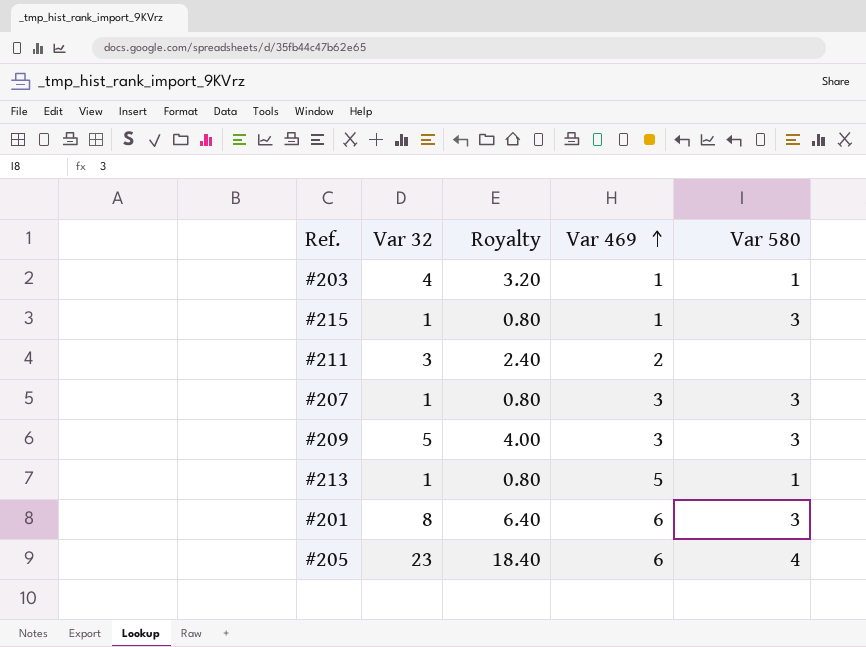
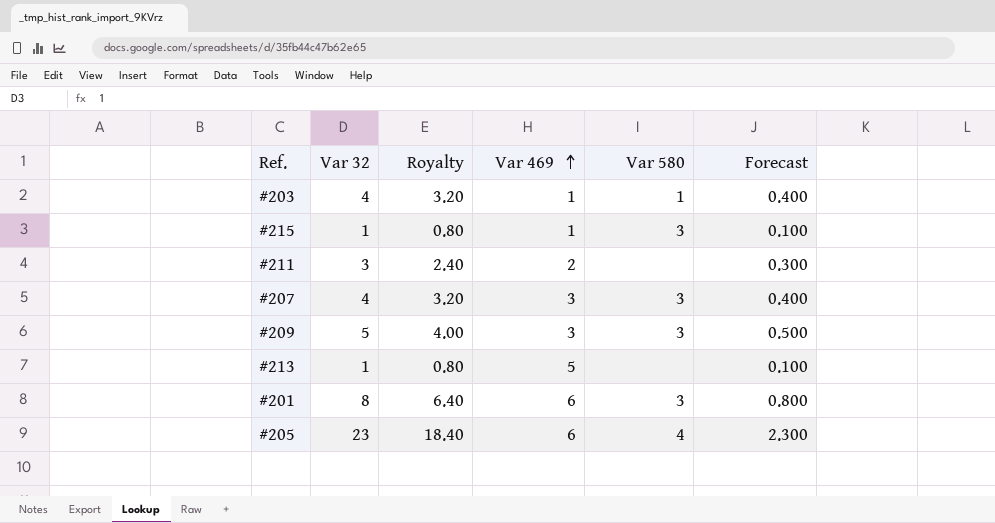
column Forecast | formula: none -> [Var 32] * 0.1
#207 | Var 32: 1 -> 4
#207 | Royalty: 0.80 -> 3.20
#213 | Var 580: 1 -> none

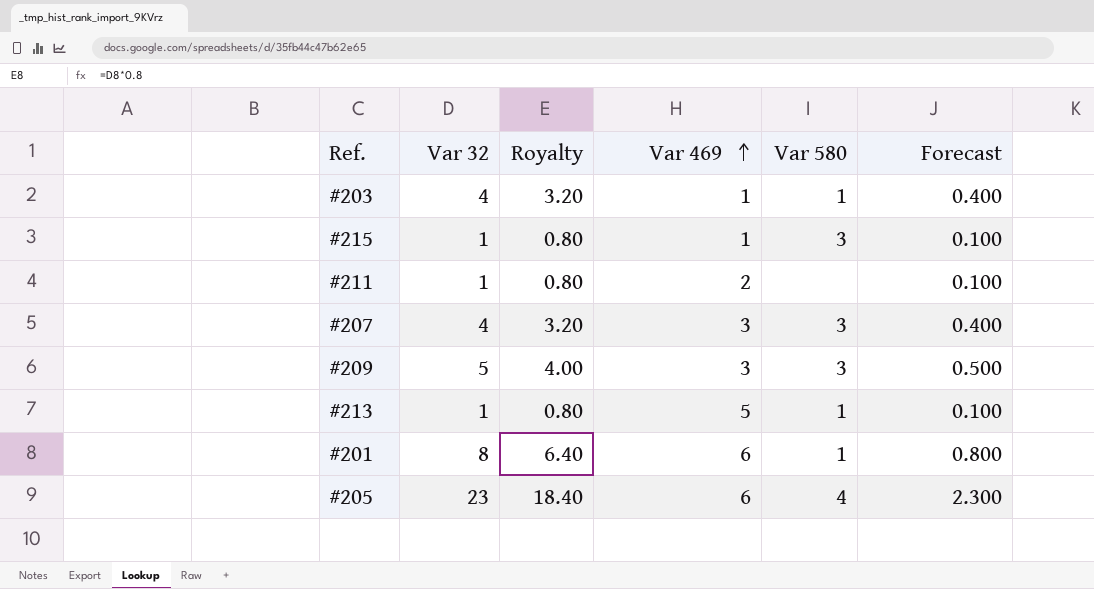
#211 | Var 32: 3 -> 1
#211 | Royalty: 2.40 -> 0.80
#211 | Forecast: 0.300 -> 0.100
#213 | Var 580: none -> 1
#201 | Var 580: 3 -> 1

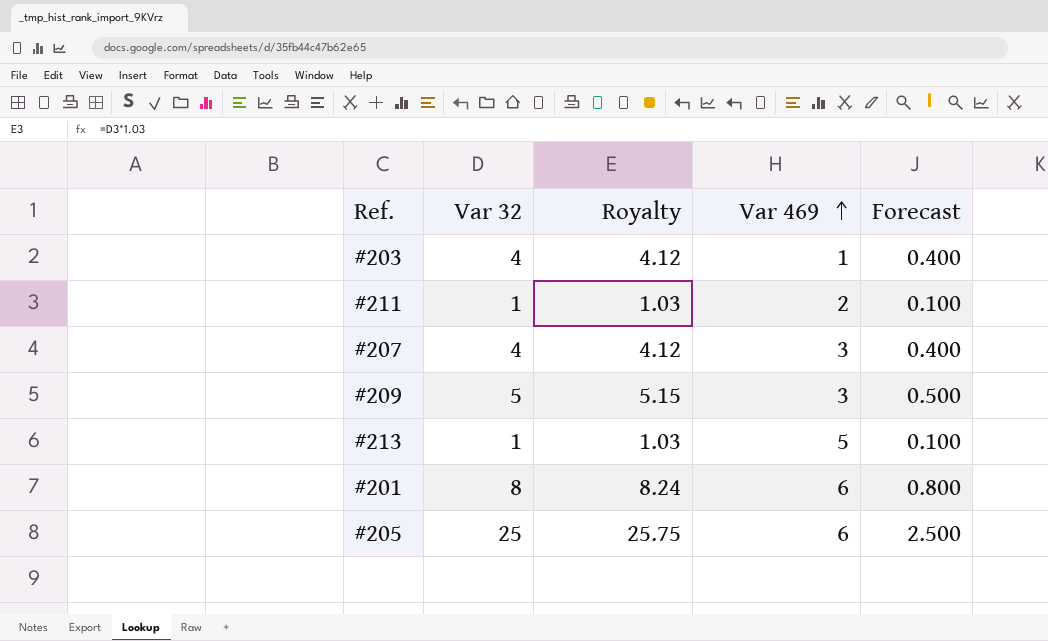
column Var 580 | position: 5 -> none
column Royalty | formula: [Var 32] * 0.8 -> [Var 32] * 1.03
row #215: 1 | 0.80 | 1 | 3 | 0.100 -> none
#205 | Var 32: 23 -> 25
#205 | Forecast: 2.300 -> 2.500

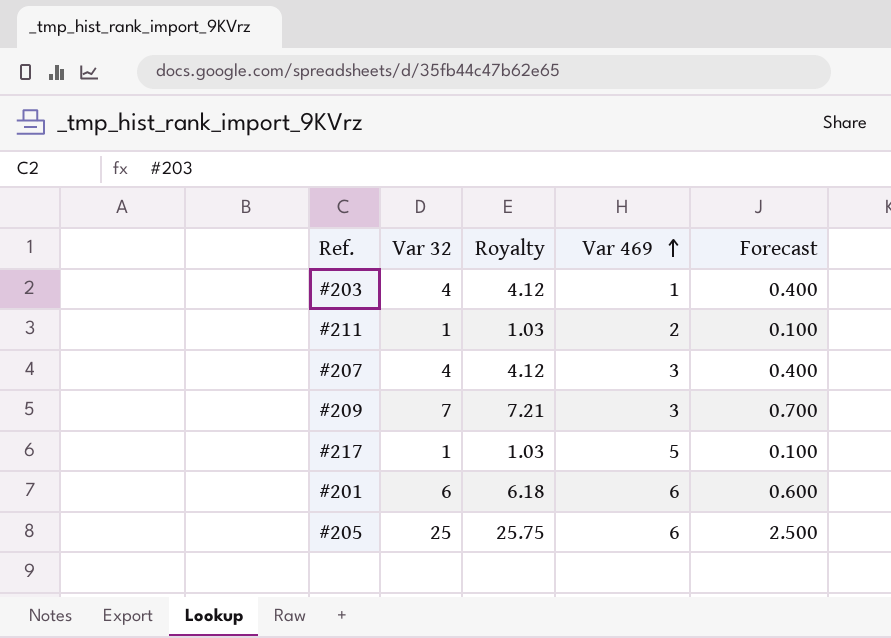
row #213: 1 | 1.03 | 5 | 0.100 -> none
#209 | Var 32: 5 -> 7
#209 | Royalty: 5.15 -> 7.21
#209 | Forecast: 0.500 -> 0.700
row #217: none -> 1 | 1.03 | 5 | 0.100
#201 | Var 32: 8 -> 6
#201 | Royalty: 8.24 -> 6.18
#201 | Forecast: 0.800 -> 0.600

